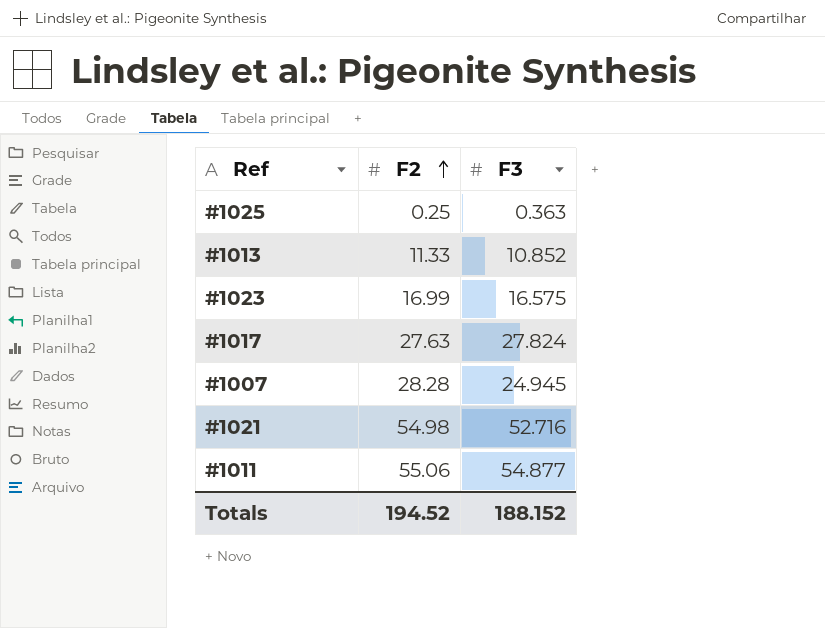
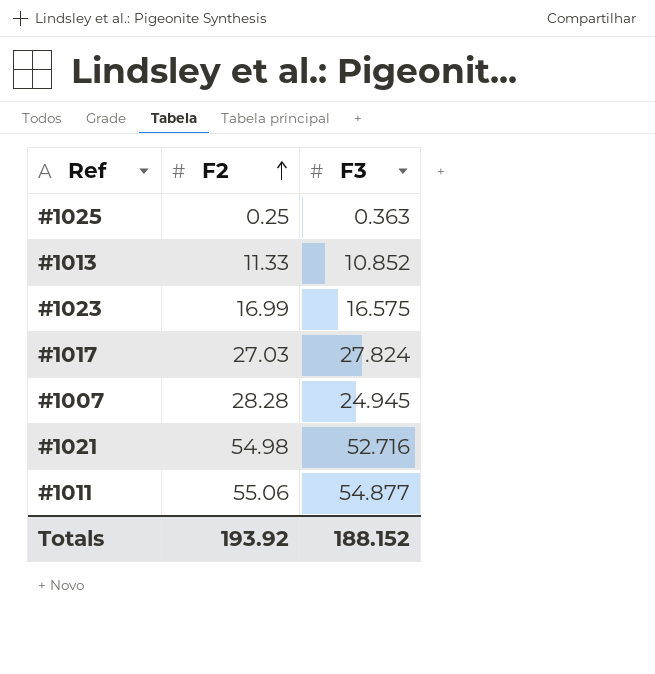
#1017 | F2: 27.63 -> 27.03
Totals | F2: 194.52 -> 193.92

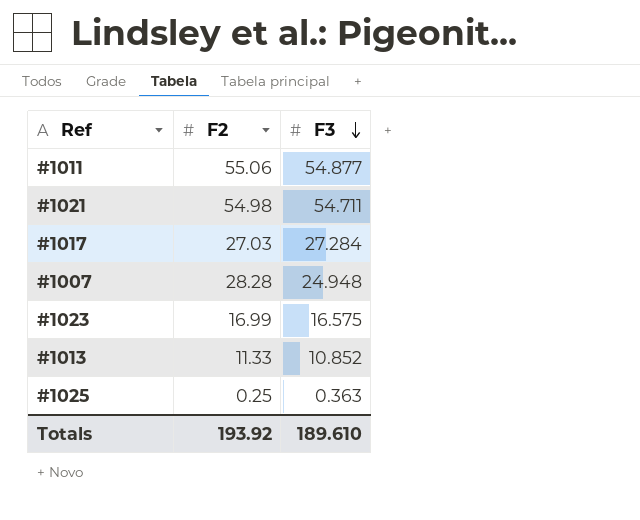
row order: F2 ascending -> F3 descending
#1021 | F3: 52.716 -> 54.711
#1017 | F3: 27.824 -> 27.284
#1007 | F3: 24.945 -> 24.948
Totals | F3: 188.152 -> 189.610

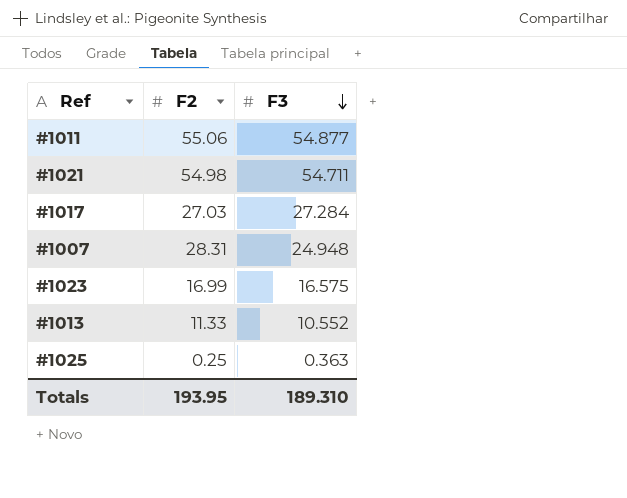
#1007 | F2: 28.28 -> 28.31
#1013 | F3: 10.852 -> 10.552
Totals | F2: 193.92 -> 193.95
Totals | F3: 189.610 -> 189.310

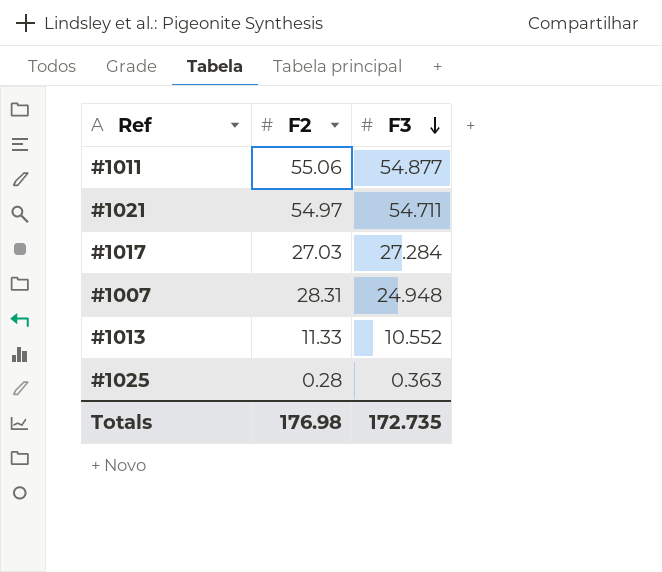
row #1023: 16.99 | 16.575 -> none
#1021 | F2: 54.98 -> 54.97
#1025 | F2: 0.25 -> 0.28
Totals | F2: 193.95 -> 176.98
Totals | F3: 189.310 -> 172.735

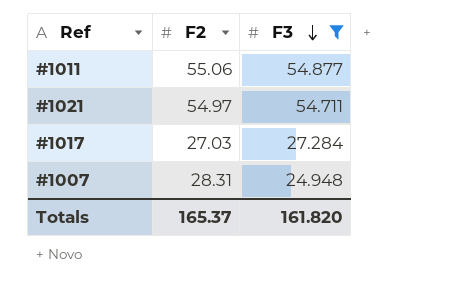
filter: none -> F3 >= 24.948
Totals | F2: 176.98 -> 165.37
Totals | F3: 172.735 -> 161.820

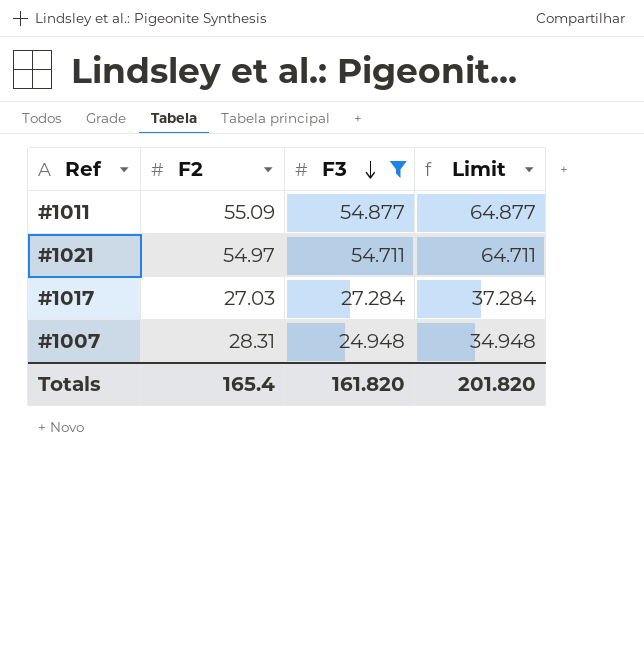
column Limit | formula: none -> [F3] + 10
#1011 | F2: 55.06 -> 55.09
Totals | F2: 165.37 -> 165.4

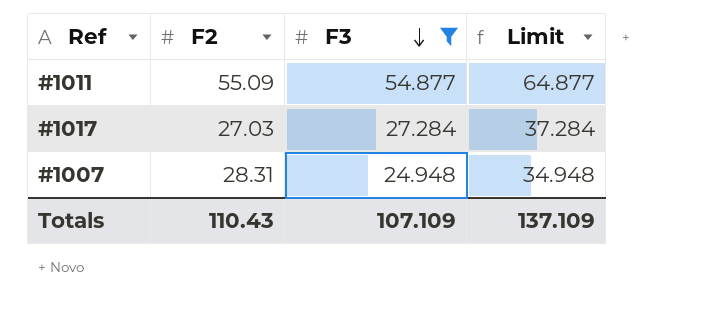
row #1021: 54.97 | 54.711 | 64.711 -> none
Totals | F2: 165.4 -> 110.43
Totals | F3: 161.820 -> 107.109
Totals | Limit: 201.820 -> 137.109

